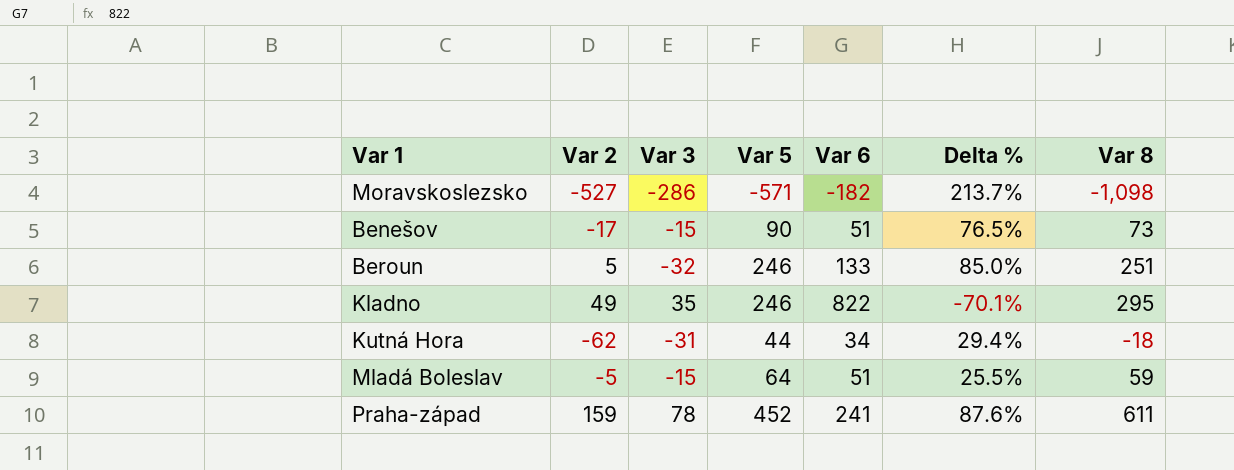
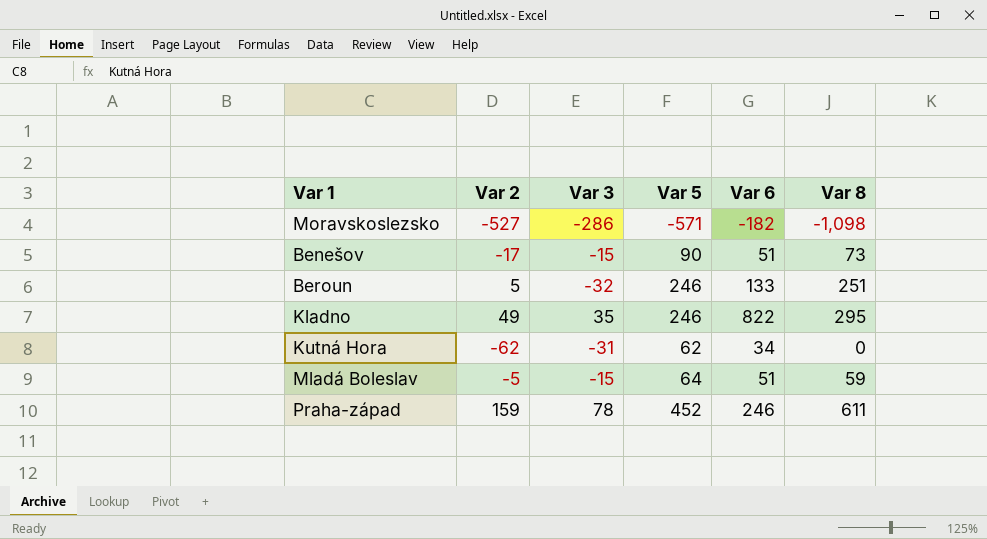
column Delta % | formula: ([Var 5] - [Var 6]) / [Var 6] -> none
Kutná Hora | Var 5: 44 -> 62
Kutná Hora | Var 8: -18 -> 0
Praha-západ | Var 6: 241 -> 246

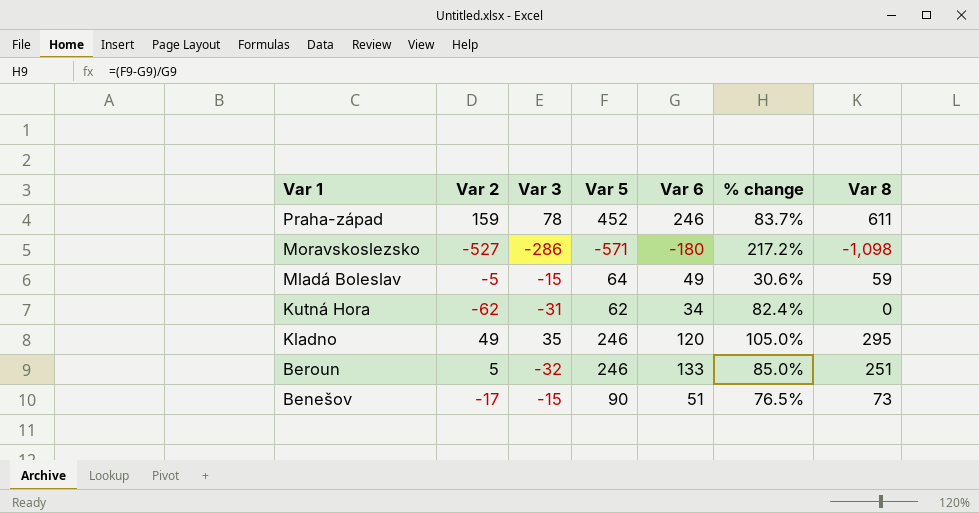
row order: none -> Var 1 descending
column % change | formula: none -> ([Var 5] - [Var 6]) / [Var 6]
Moravskoslezsko | Var 6: -182 -> -180
Mladá Boleslav | Var 6: 51 -> 49
Kladno | Var 6: 822 -> 120

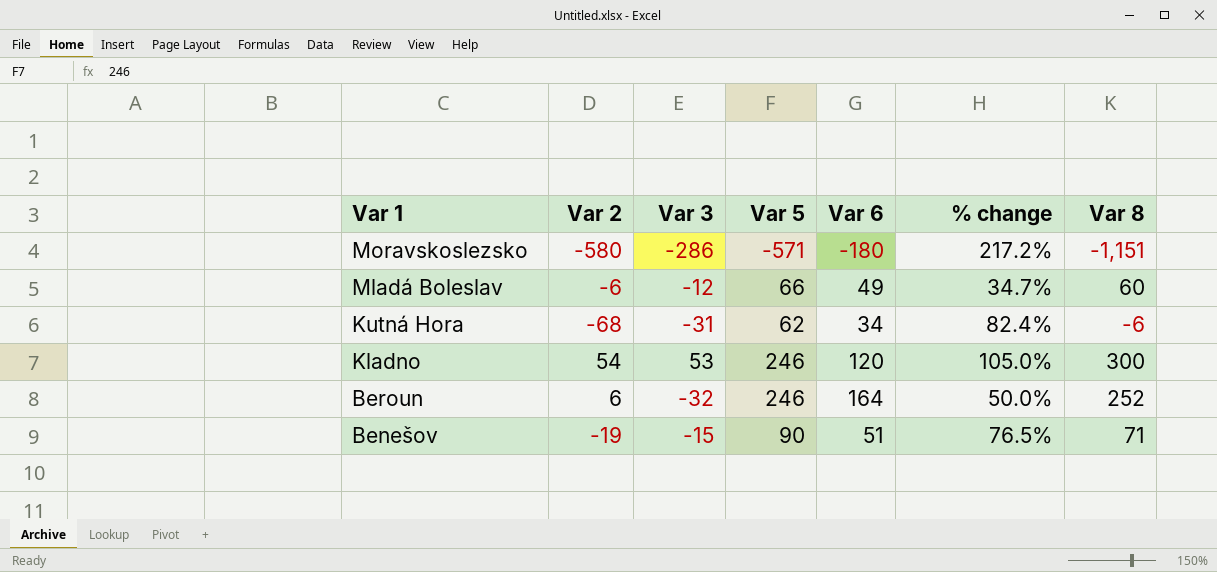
row Praha-západ: 159 | 78 | 452 | 246 | 83.7% | 611 -> none
Moravskoslezsko | Var 2: -527 -> -580
Moravskoslezsko | Var 8: -1,098 -> -1,151
Mladá Boleslav | Var 2: -5 -> -6
Mladá Boleslav | Var 3: -15 -> -12
Mladá Boleslav | Var 5: 64 -> 66
Mladá Boleslav | % change: 30.6% -> 34.7%
Mladá Boleslav | Var 8: 59 -> 60
Kutná Hora | Var 2: -62 -> -68
Kutná Hora | Var 8: 0 -> -6
Kladno | Var 2: 49 -> 54
Kladno | Var 3: 35 -> 53
Kladno | Var 8: 295 -> 300
Beroun | Var 2: 5 -> 6
Beroun | Var 6: 133 -> 164
Beroun | % change: 85.0% -> 50.0%
Beroun | Var 8: 251 -> 252
Benešov | Var 2: -17 -> -19
Benešov | Var 8: 73 -> 71

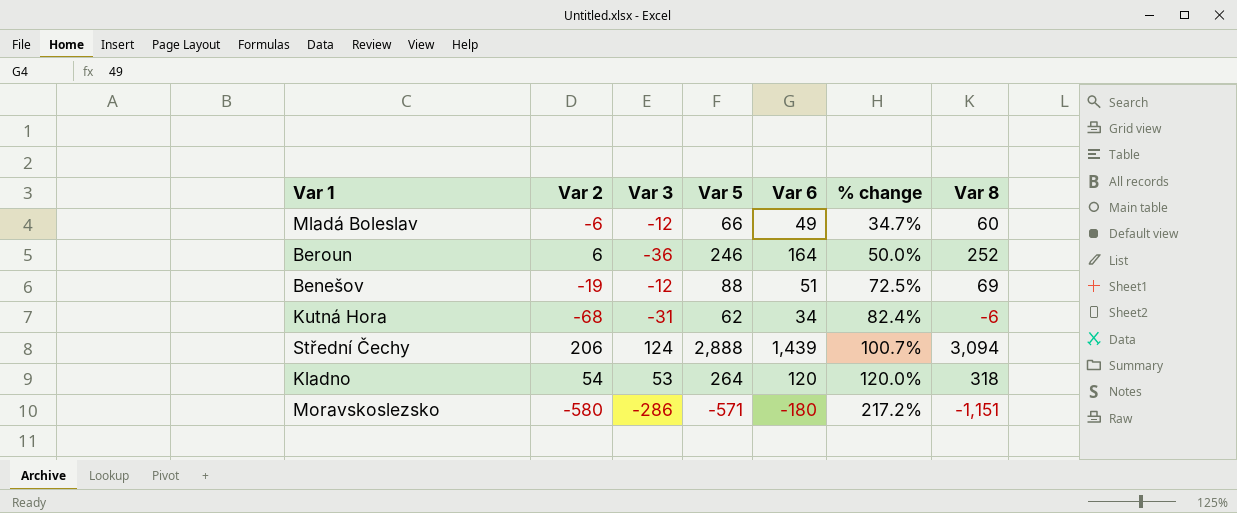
row order: Var 1 descending -> % change ascending
Beroun | Var 3: -32 -> -36
Benešov | Var 3: -15 -> -12
Benešov | Var 5: 90 -> 88
Benešov | % change: 76.5% -> 72.5%
Benešov | Var 8: 71 -> 69
row Střední Čechy: none -> 206 | 124 | 2,888 | 1,439 | 100.7% | 3,094
Kladno | Var 5: 246 -> 264
Kladno | % change: 105.0% -> 120.0%
Kladno | Var 8: 300 -> 318

